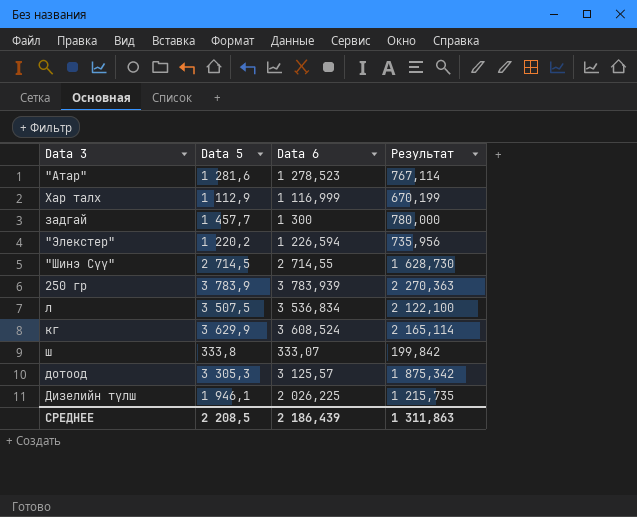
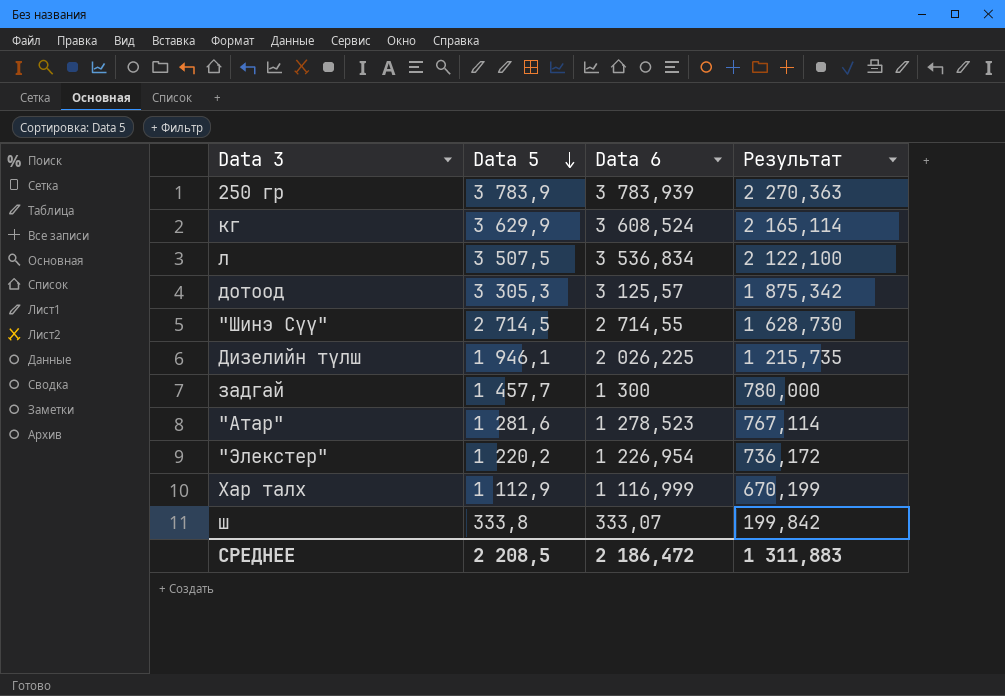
row order: none -> Data 5 descending
"Элекстер" | Data 6: 1 226,594 -> 1 226,954
"Элекстер" | Результат: 735,956 -> 736,172
СРЕДНЕЕ | Data 6: 2 186,439 -> 2 186,472
СРЕДНЕЕ | Результат: 1 311,863 -> 1 311,883

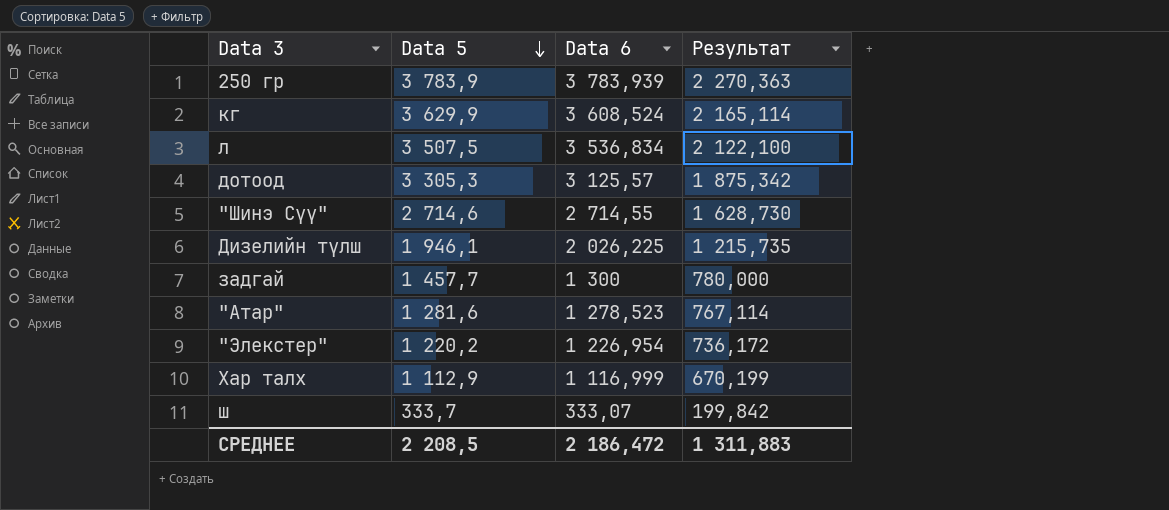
"Шинэ Сүү" | Data 5: 2 714,5 -> 2 714,6
ш | Data 5: 333,8 -> 333,7

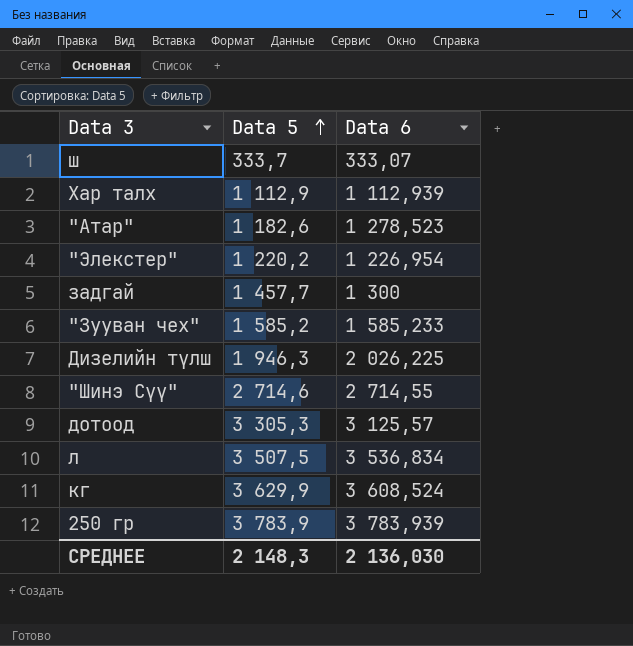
row order: Data 5 descending -> Data 5 ascending
column Результат | formula: [Data 6] * 0,6 -> none
Хар талх | Data 6: 1 116,999 -> 1 112,939
"Атар" | Data 5: 1 281,6 -> 1 182,6
row "Зууван чех": none -> 1 585,2 | 1 585,233
Дизелийн түлш | Data 5: 1 946,1 -> 1 946,3
СРЕДНЕЕ | Data 5: 2 208,5 -> 2 148,3
СРЕДНЕЕ | Data 6: 2 186,472 -> 2 136,030

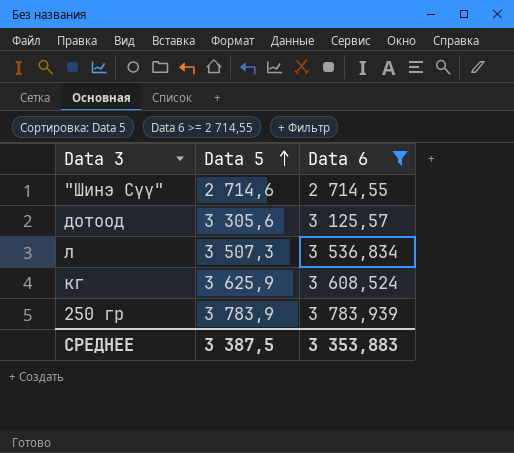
filter: none -> Data 6 >= 2 714,55
дотоод | Data 5: 3 305,3 -> 3 305,6
л | Data 5: 3 507,5 -> 3 507,3
кг | Data 5: 3 629,9 -> 3 625,9
СРЕДНЕЕ | Data 5: 2 148,3 -> 3 387,5
СРЕДНЕЕ | Data 6: 2 136,030 -> 3 353,883

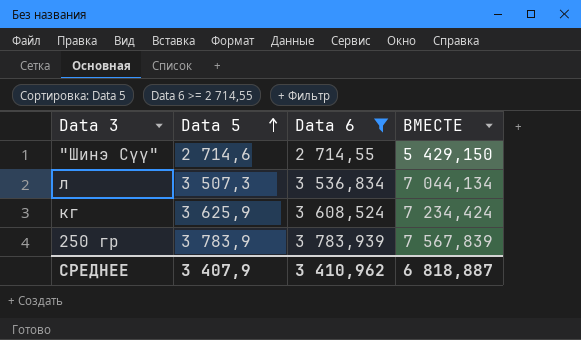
column ВМЕСТЕ | formula: none -> [Data 5] + [Data 6]
row дотоод: 3 305,6 | 3 125,57 -> none
СРЕДНЕЕ | Data 5: 3 387,5 -> 3 407,9
СРЕДНЕЕ | Data 6: 3 353,883 -> 3 410,962

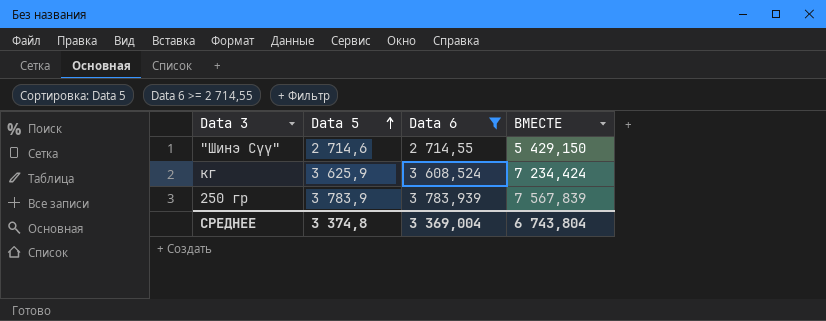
row л: 3 507,3 | 3 536,834 | 7 044,134 -> none
СРЕДНЕЕ | Data 5: 3 407,9 -> 3 374,8
СРЕДНЕЕ | Data 6: 3 410,962 -> 3 369,004
СРЕДНЕЕ | ВМЕСТЕ: 6 818,887 -> 6 743,804

